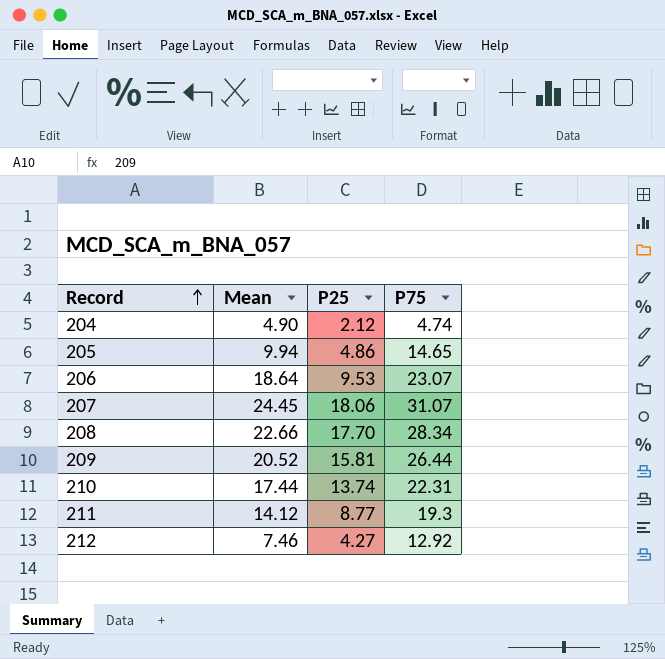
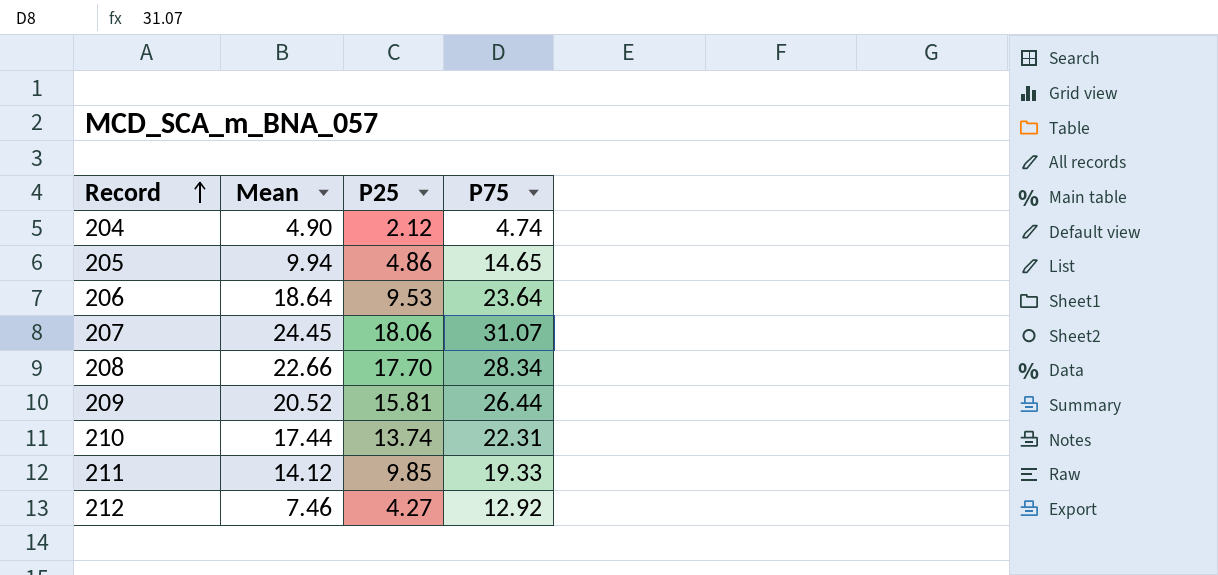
206 | P75: 23.07 -> 23.64
211 | P25: 8.77 -> 9.85
211 | P75: 19.3 -> 19.33

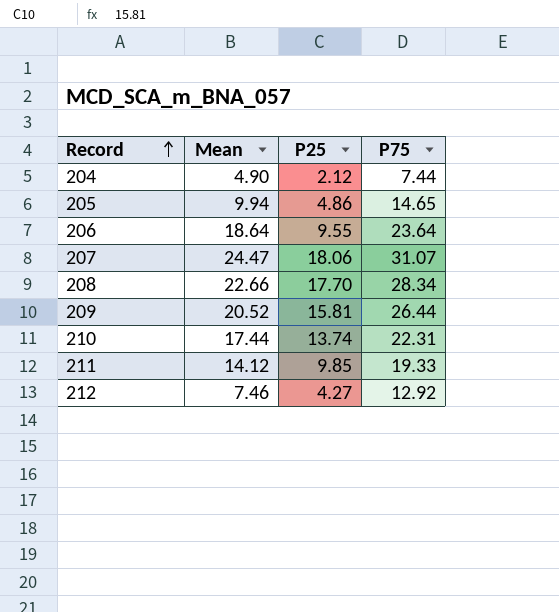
204 | P75: 4.74 -> 7.44
206 | P25: 9.53 -> 9.55
207 | Mean: 24.45 -> 24.47

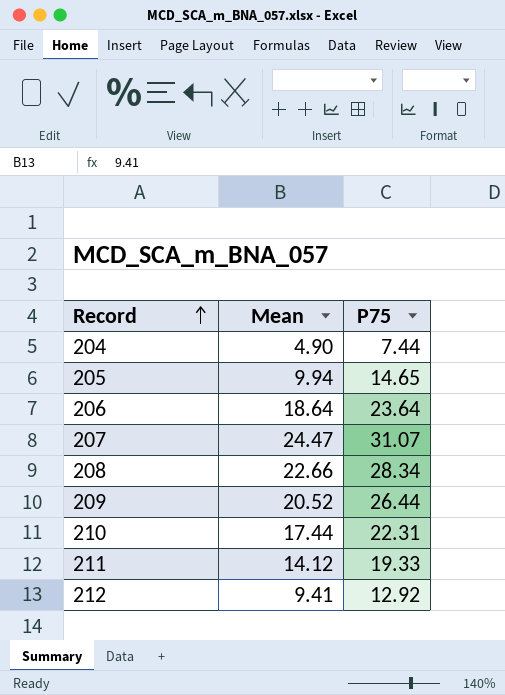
column P25 | position: 3 -> none
212 | Mean: 7.46 -> 9.41

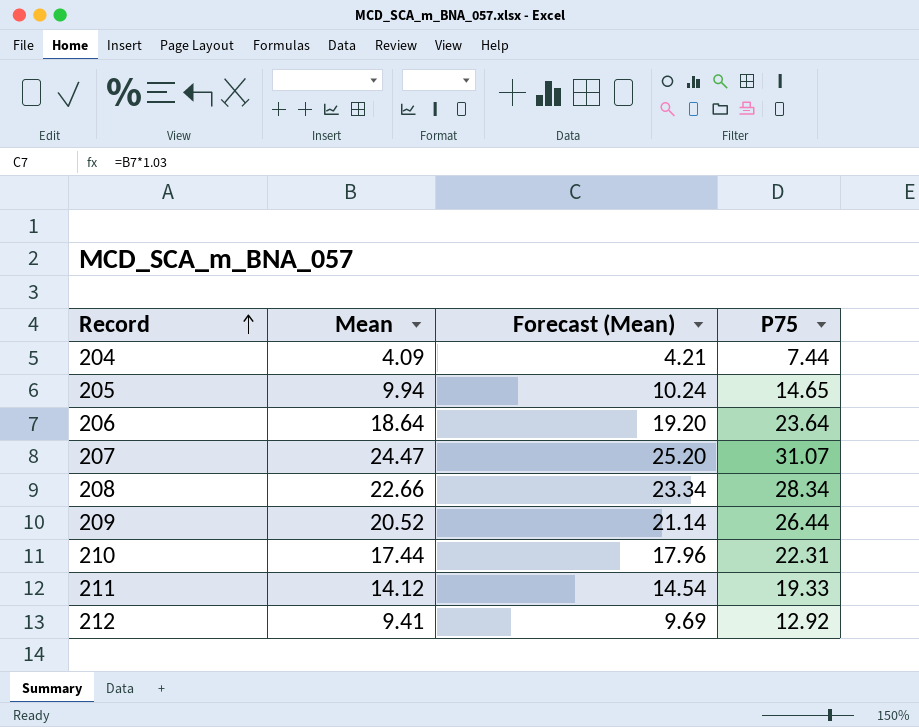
column Forecast (Mean) | formula: none -> [Mean] * 1.03
204 | Mean: 4.90 -> 4.09

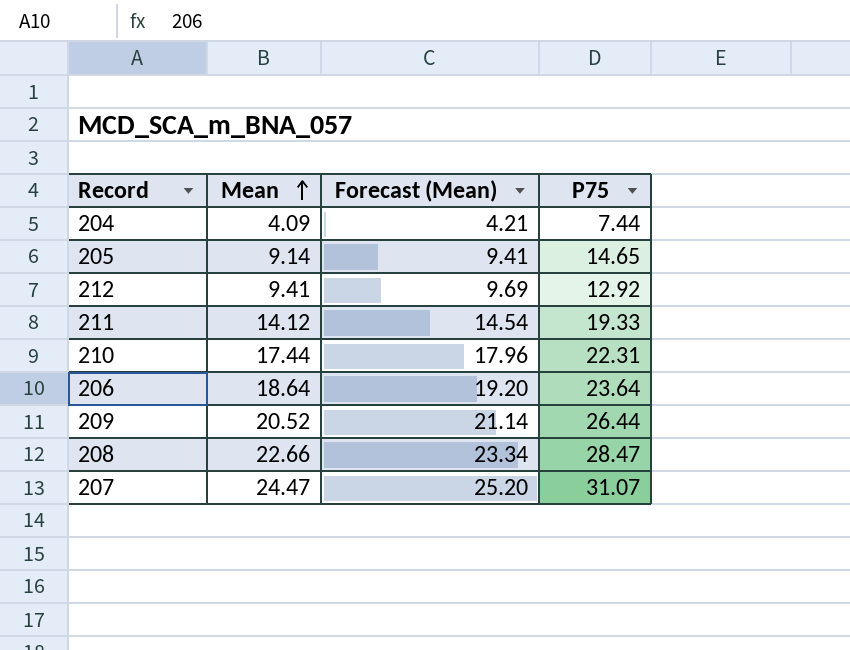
row order: Record ascending -> Mean ascending
205 | Mean: 9.94 -> 9.14
205 | Forecast (Mean): 10.24 -> 9.41
208 | P75: 28.34 -> 28.47

